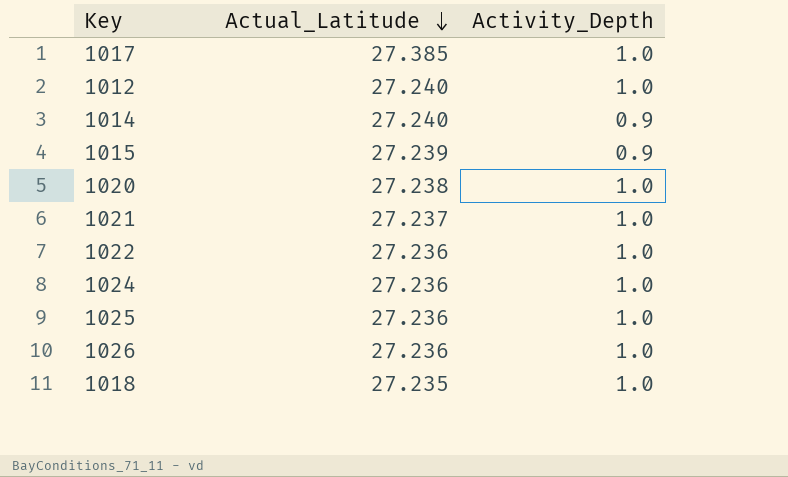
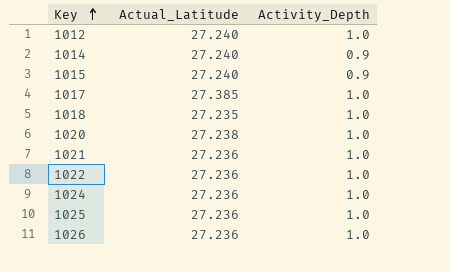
row order: Actual_Latitude descending -> Key ascending
1015 | Actual_Latitude: 27.239 -> 27.240
1021 | Actual_Latitude: 27.237 -> 27.236

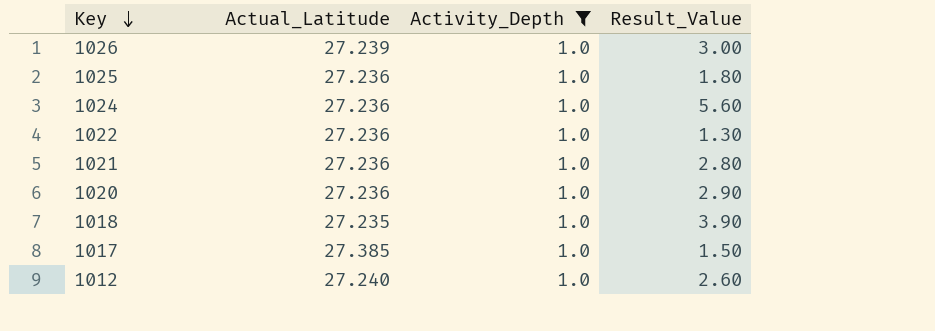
filter: none -> Activity_Depth = 1.0
row order: Key ascending -> Key descending
column Result_Value | position: none -> 4
1026 | Actual_Latitude: 27.236 -> 27.239
1020 | Actual_Latitude: 27.238 -> 27.236

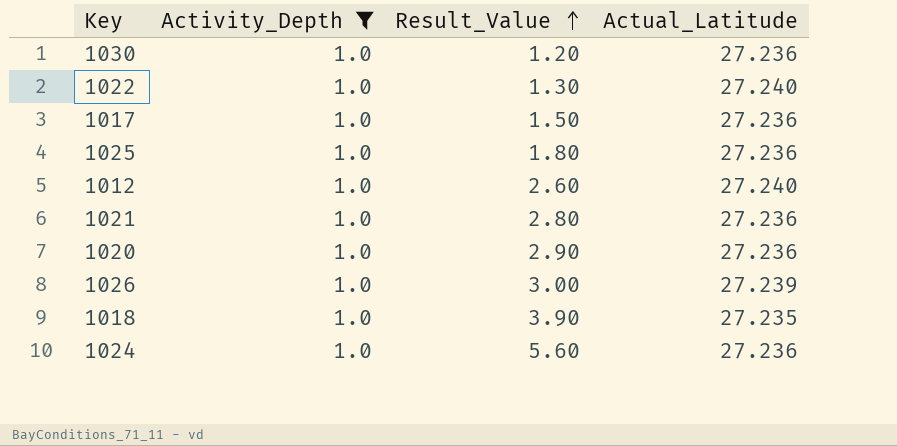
row order: Key descending -> Result_Value ascending
column Actual_Latitude | position: 2 -> 4
row 1030: none -> 1.0 | 1.20 | 27.236
1022 | Actual_Latitude: 27.236 -> 27.240
1017 | Actual_Latitude: 27.385 -> 27.236

